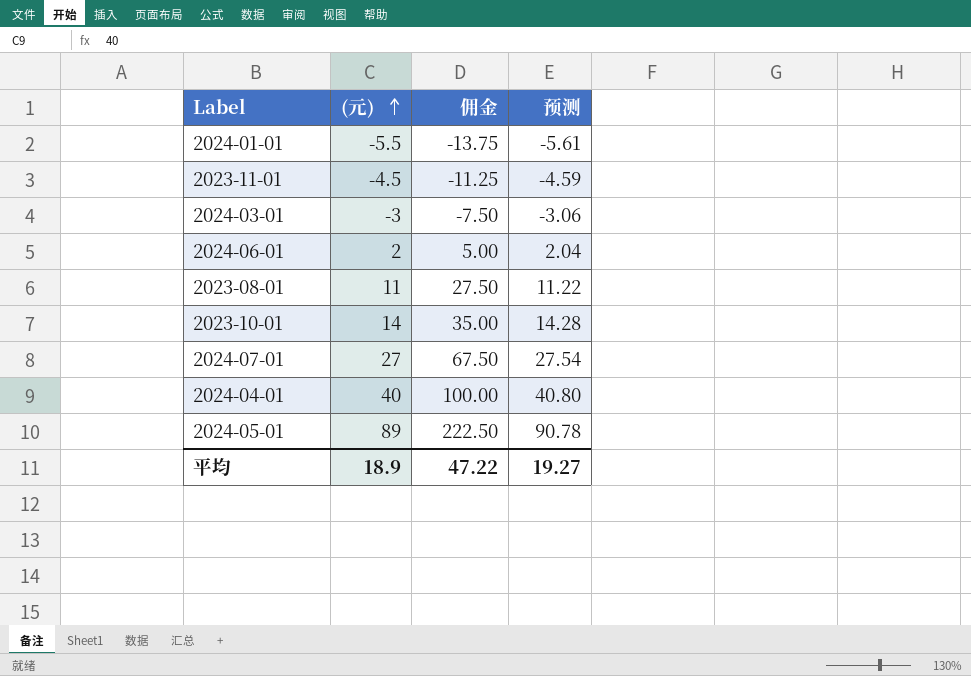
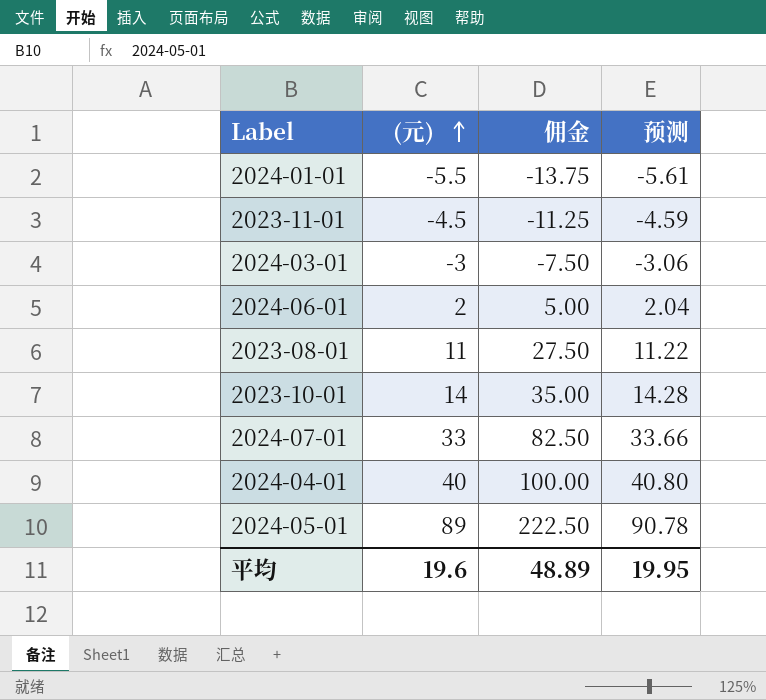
2024-07-01 | (元): 27 -> 33
2024-07-01 | 佣金: 67.50 -> 82.50
2024-07-01 | 预测: 27.54 -> 33.66
平均 | (元): 18.9 -> 19.6
平均 | 佣金: 47.22 -> 48.89
平均 | 预测: 19.27 -> 19.95

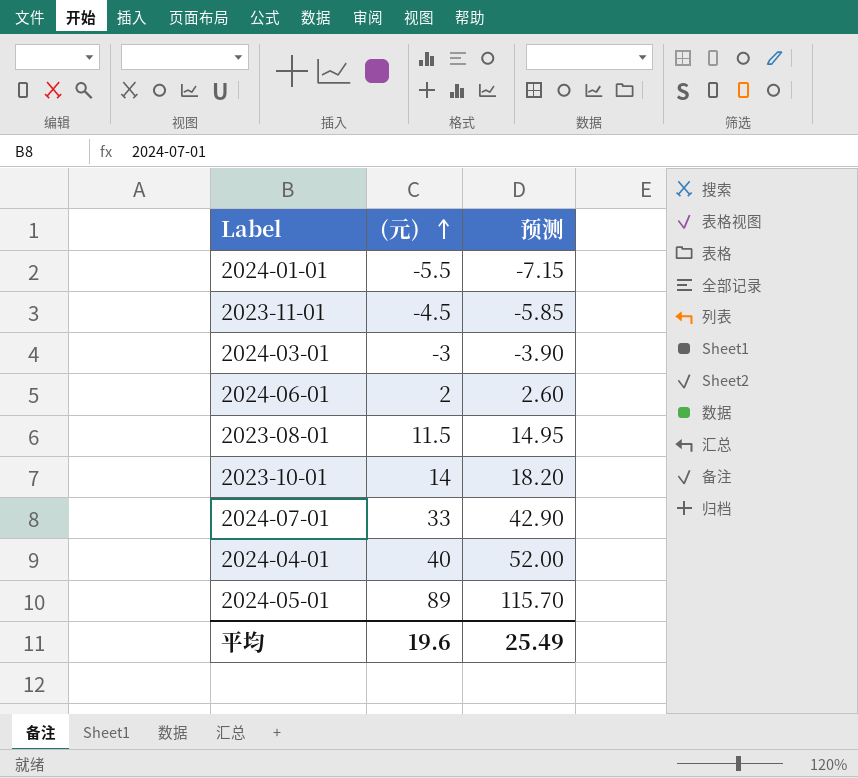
column 佣金 | formula: [(元)] * 2.5 -> none
column 预测 | formula: [(元)] * 1.02 -> [(元)] * 1.3
2023-08-01 | (元): 11 -> 11.5
平均 | 预测: 19.95 -> 25.49

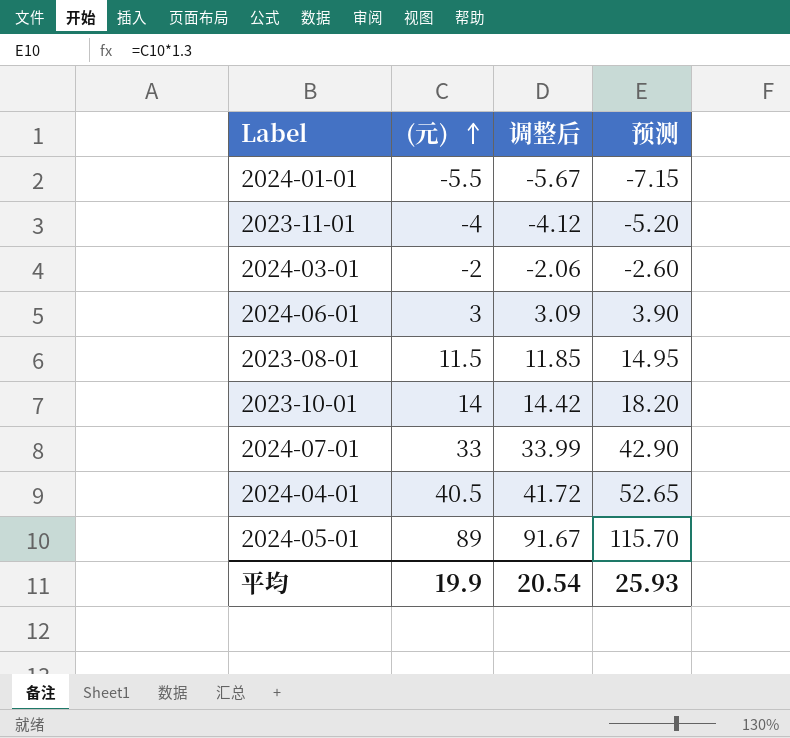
column 调整后 | formula: none -> [(元)] * 1.03
2023-11-01 | (元): -4.5 -> -4
2023-11-01 | 预测: -5.85 -> -5.20
2024-03-01 | (元): -3 -> -2
2024-03-01 | 预测: -3.90 -> -2.60
2024-06-01 | (元): 2 -> 3
2024-06-01 | 预测: 2.60 -> 3.90
2024-04-01 | (元): 40 -> 40.5
2024-04-01 | 预测: 52.00 -> 52.65
平均 | (元): 19.6 -> 19.9
平均 | 预测: 25.49 -> 25.93

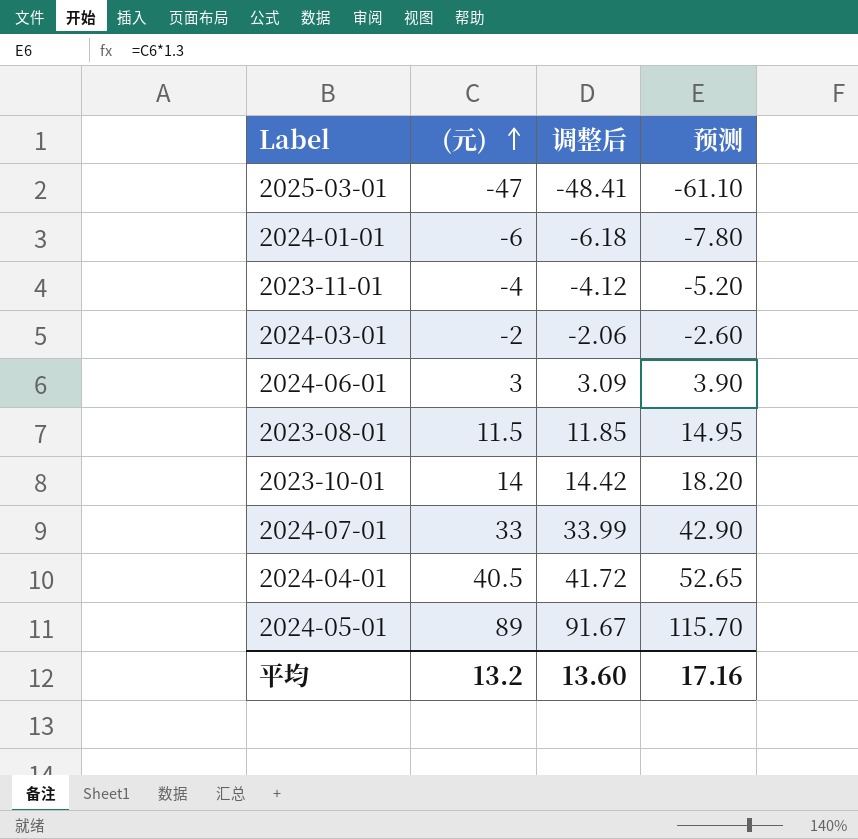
row 2025-03-01: none -> -47 | -48.41 | -61.10
2024-01-01 | (元): -5.5 -> -6
2024-01-01 | 调整后: -5.67 -> -6.18
2024-01-01 | 预测: -7.15 -> -7.80
平均 | (元): 19.9 -> 13.2
平均 | 调整后: 20.54 -> 13.60
平均 | 预测: 25.93 -> 17.16

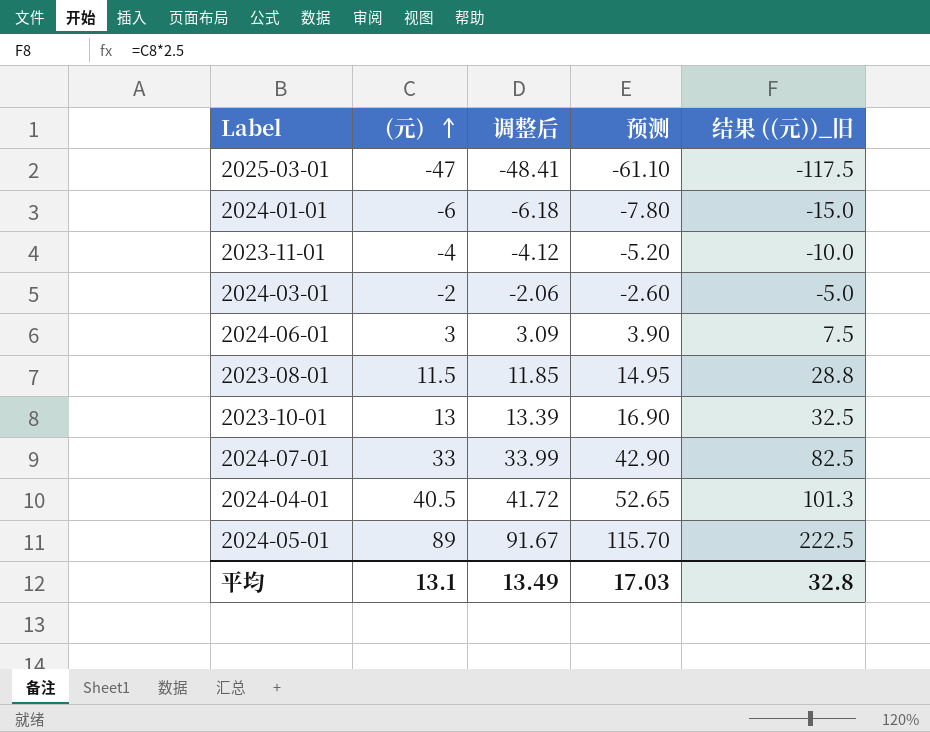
column 结果 ((元))_旧 | formula: none -> [(元)] * 2.5
2023-10-01 | (元): 14 -> 13
2023-10-01 | 调整后: 14.42 -> 13.39
2023-10-01 | 预测: 18.20 -> 16.90
平均 | (元): 13.2 -> 13.1
平均 | 调整后: 13.60 -> 13.49
平均 | 预测: 17.16 -> 17.03

